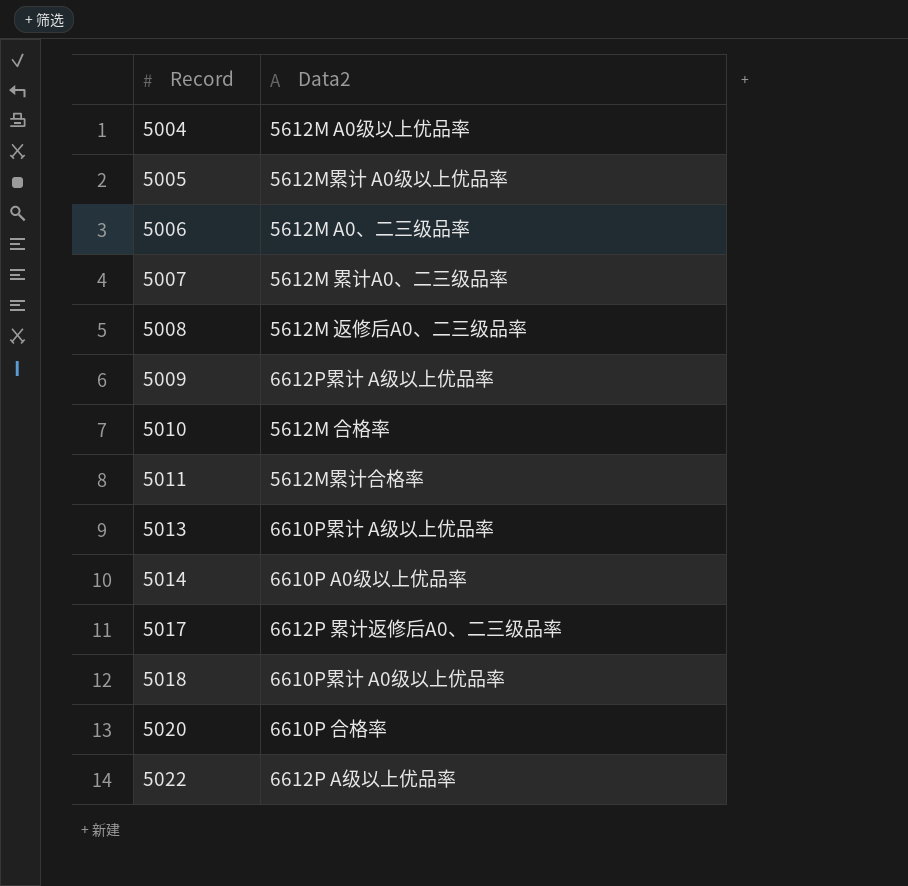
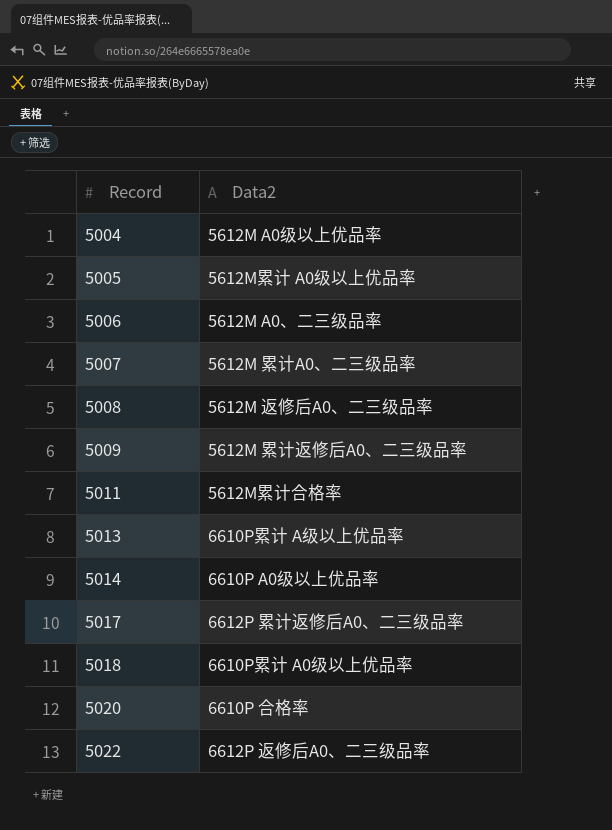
row 5010: 5612M 合格率 -> none
5009 | Data2: 6612P累计 A级以上优品率 -> 5612M 累计返修后A0、二三级品率
5022 | Data2: 6612P A级以上优品率 -> 6612P 返修后A0、二三级品率

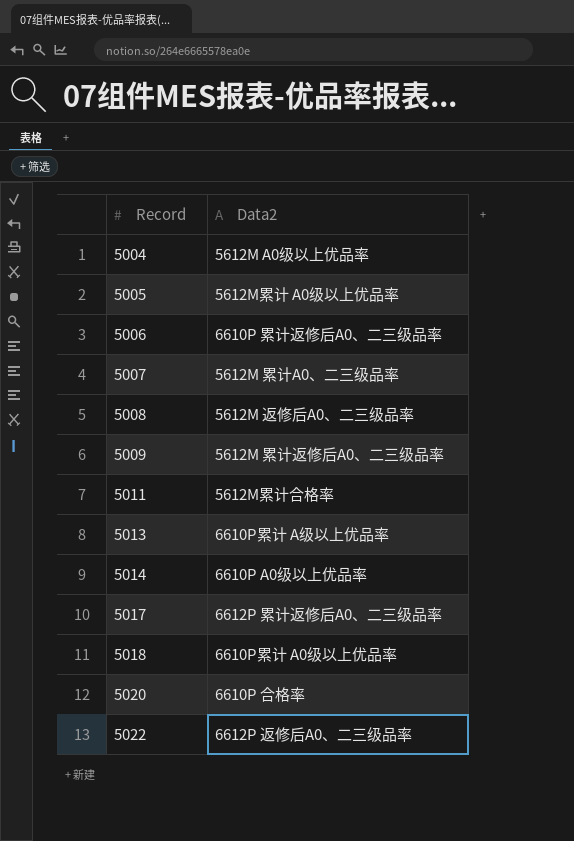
5006 | Data2: 5612M A0、二三级品率 -> 6610P 累计返修后A0、二三级品率

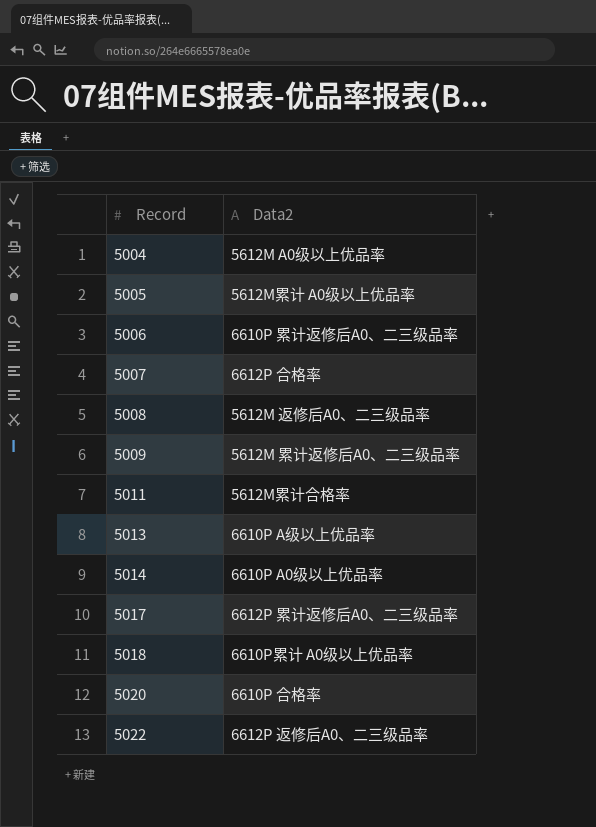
5007 | Data2: 5612M 累计A0、二三级品率 -> 6612P 合格率
5013 | Data2: 6610P累计 A级以上优品率 -> 6610P A级以上优品率

